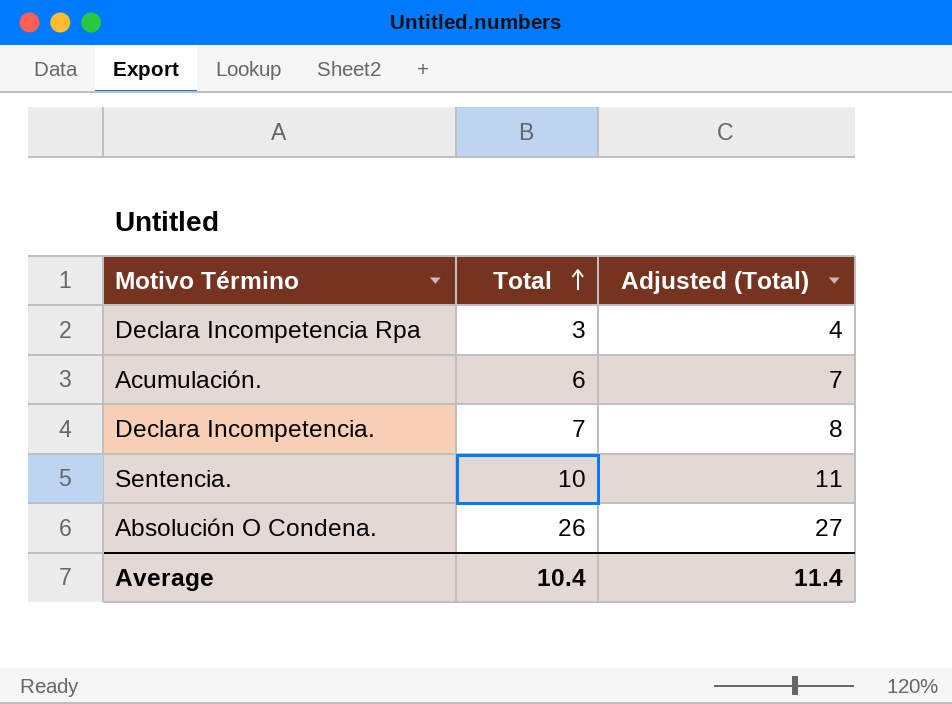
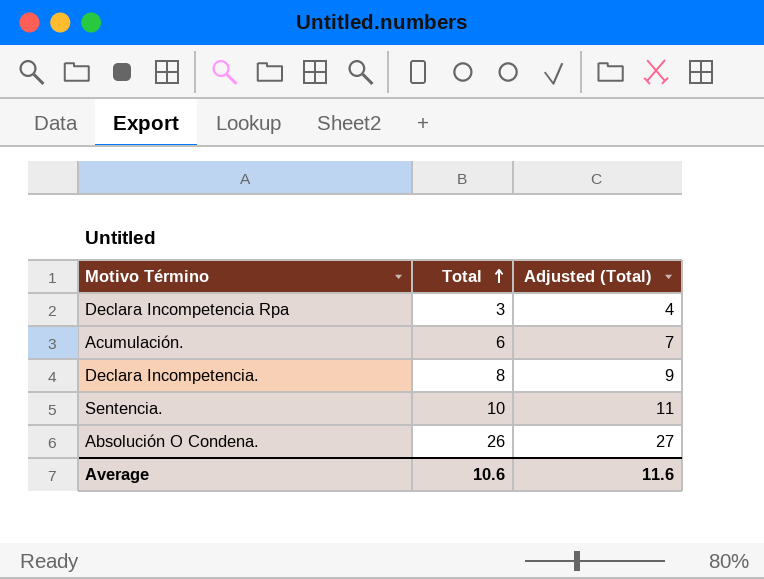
Declara Incompetencia. | Total: 7 -> 8
Declara Incompetencia. | Adjusted (Total): 8 -> 9
Average | Total: 10.4 -> 10.6
Average | Adjusted (Total): 11.4 -> 11.6

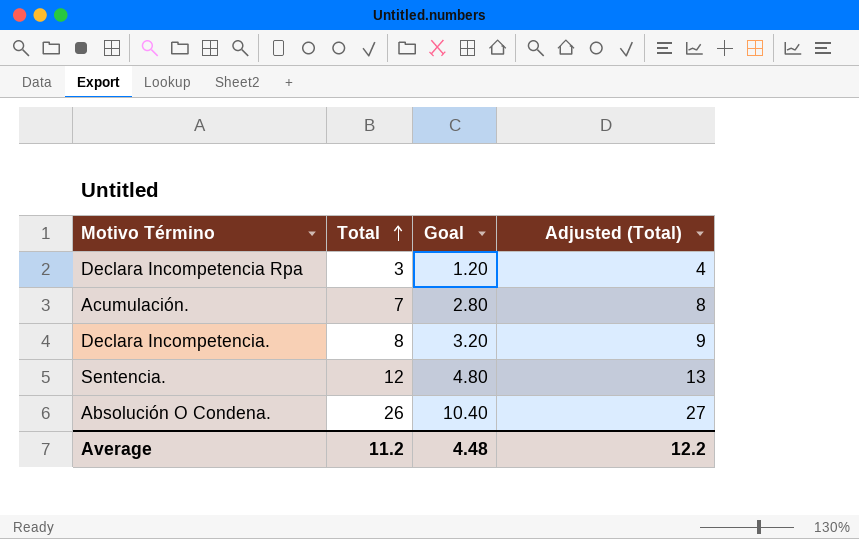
column Goal | formula: none -> [Total] * 0.4
Acumulación. | Total: 6 -> 7
Acumulación. | Adjusted (Total): 7 -> 8
Sentencia. | Total: 10 -> 12
Sentencia. | Adjusted (Total): 11 -> 13
Average | Total: 10.6 -> 11.2
Average | Adjusted (Total): 11.6 -> 12.2

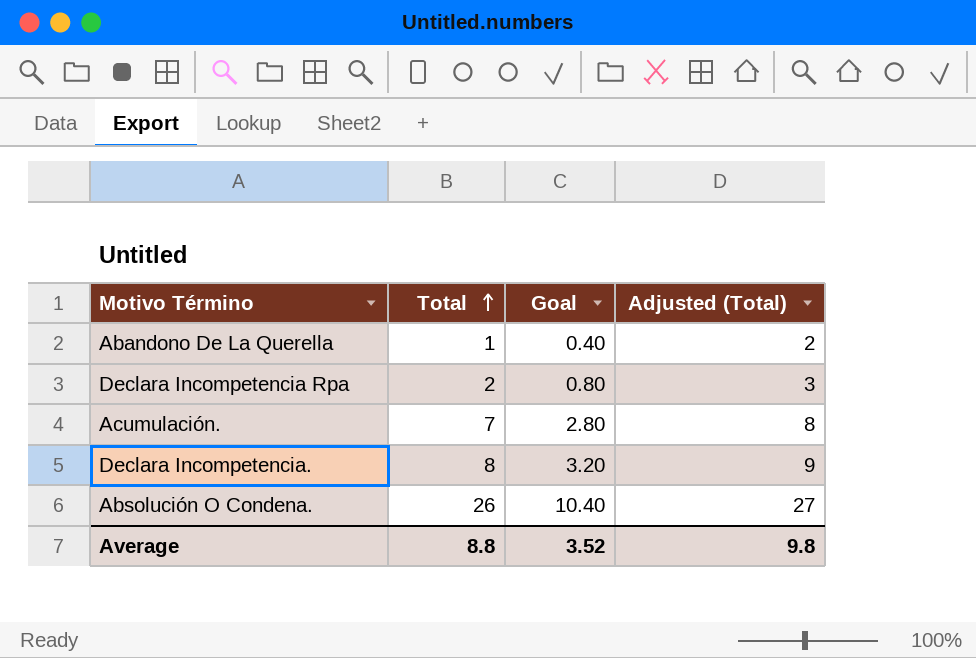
row Sentencia.: 12 | 4.80 | 13 -> none
row Abandono De La Querella: none -> 1 | 0.40 | 2
Declara Incompetencia Rpa | Total: 3 -> 2
Declara Incompetencia Rpa | Goal: 1.20 -> 0.80
Declara Incompetencia Rpa | Adjusted (Total): 4 -> 3
Average | Total: 11.2 -> 8.8
Average | Goal: 4.48 -> 3.52
Average | Adjusted (Total): 12.2 -> 9.8

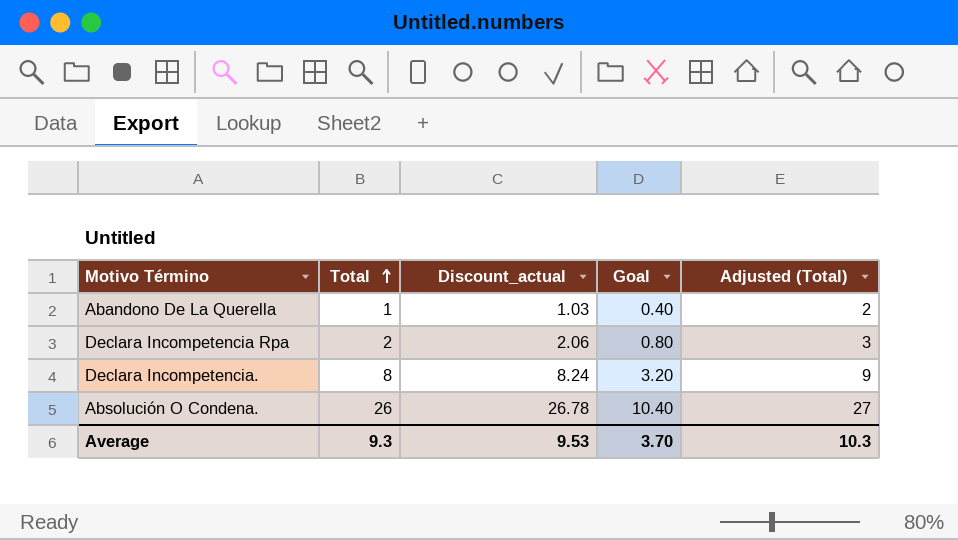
column Discount_actual | formula: none -> [Total] * 1.03
row Acumulación.: 7 | 2.80 | 8 -> none
Average | Total: 8.8 -> 9.3
Average | Goal: 3.52 -> 3.70
Average | Adjusted (Total): 9.8 -> 10.3

